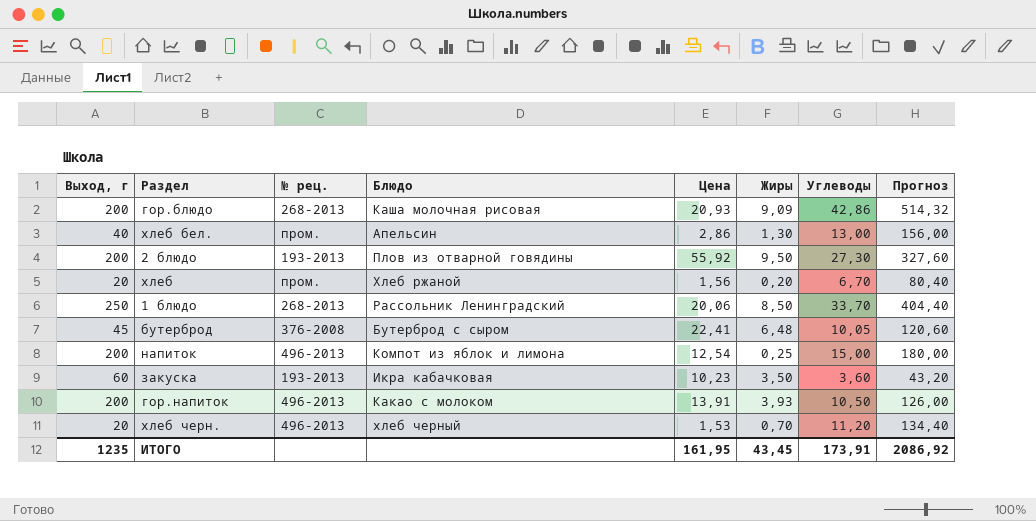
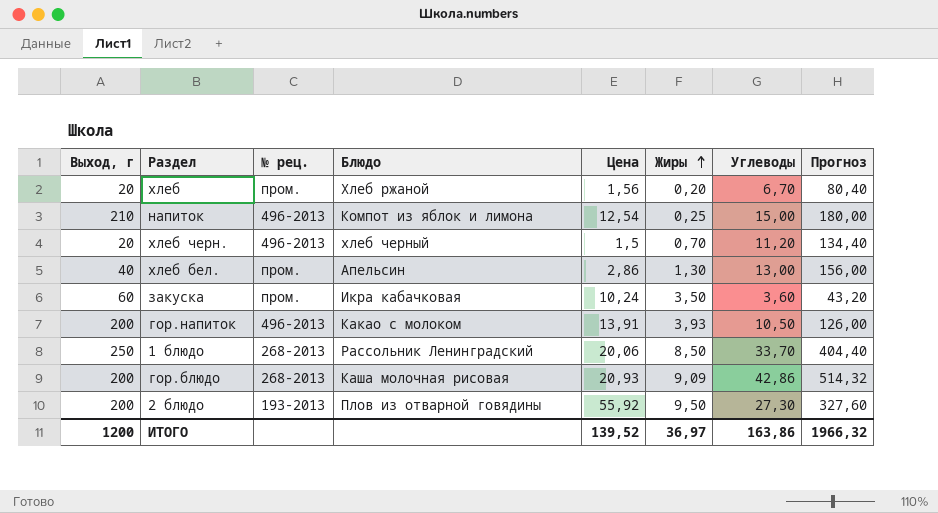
row order: none -> Жиры ascending
row бутерброд: 45 | 376-2008 | Бутерброд с сыром | 22,41 | 6,48 | 10,05 | 120,60 -> none
напиток | Выход, г: 200 -> 210
хлеб черн. | Цена: 1,53 -> 1,5
закуска | № рец.: 193-2013 -> пром.
закуска | Цена: 10,23 -> 10,24
ИТОГО | Выход, г: 1235 -> 1200
ИТОГО | Цена: 161,95 -> 139,52
ИТОГО | Жиры: 43,45 -> 36,97
ИТОГО | Углеводы: 173,91 -> 163,86
ИТОГО | Прогноз: 2086,92 -> 1966,32

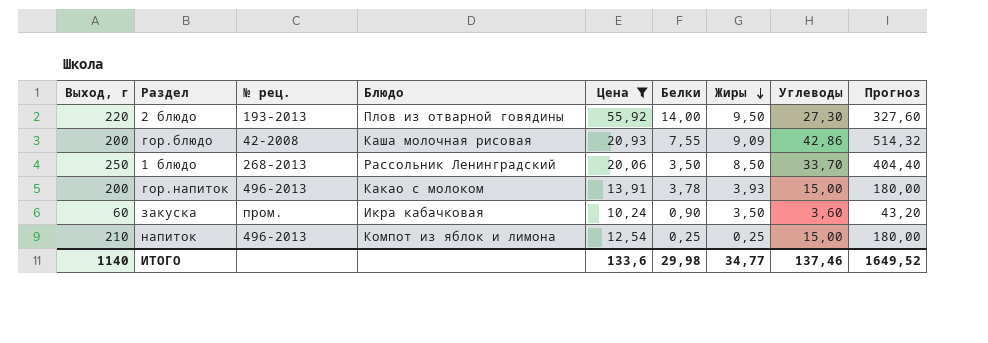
filter: none -> Цена >= 10,24
row order: Жиры ascending -> Жиры descending
column Белки | position: none -> 6
2 блюдо | Выход, г: 200 -> 220
гор.блюдо | № рец.: 268-2013 -> 42-2008
гор.напиток | Углеводы: 10,50 -> 15,00
гор.напиток | Прогноз: 126,00 -> 180,00
ИТОГО | Выход, г: 1200 -> 1140
ИТОГО | Цена: 139,52 -> 133,6
ИТОГО | Жиры: 36,97 -> 34,77
ИТОГО | Углеводы: 163,86 -> 137,46
ИТОГО | Прогноз: 1966,32 -> 1649,52

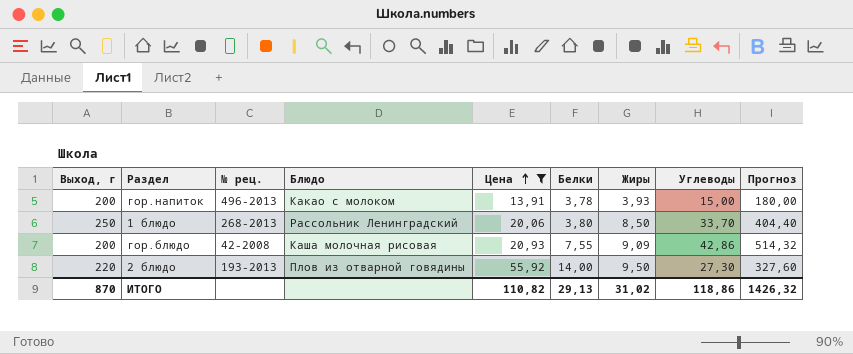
row order: Жиры descending -> Цена ascending
row закуска: 60 | пром. | Икра кабачковая | 10,24 | 0,90 | 3,50 | 3,60 | 43,20 -> none
row напиток: 210 | 496-2013 | Компот из яблок и лимона | 12,54 | 0,25 | 0,25 | 15,00 | 180,00 -> none
1 блюдо | Белки: 3,50 -> 3,80
ИТОГО | Выход, г: 1140 -> 870
ИТОГО | Цена: 133,6 -> 110,82
ИТОГО | Белки: 29,98 -> 29,13
ИТОГО | Жиры: 34,77 -> 31,02
ИТОГО | Углеводы: 137,46 -> 118,86
ИТОГО | Прогноз: 1649,52 -> 1426,32

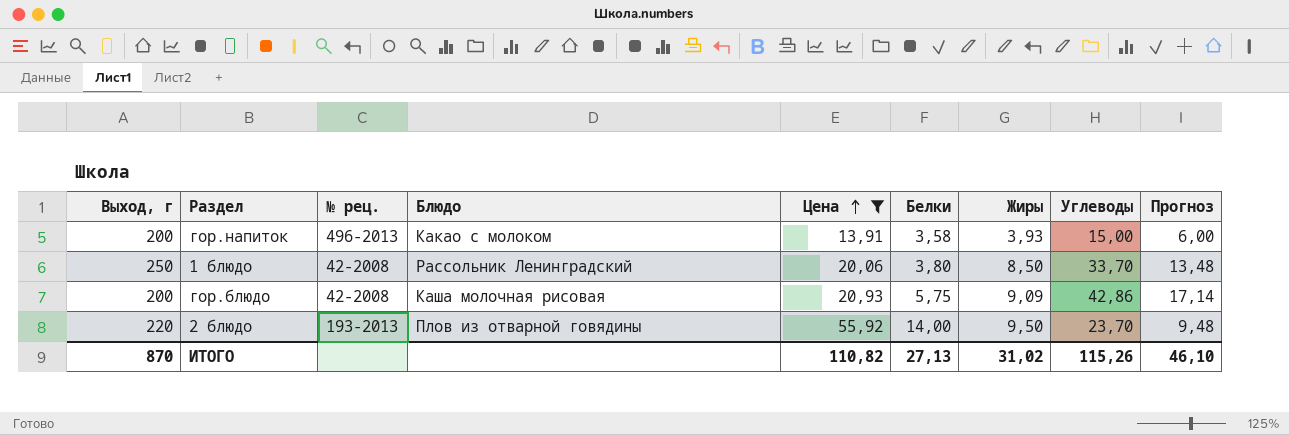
column Прогноз | formula: [Углеводы] * 12 -> [Углеводы] * 0,4
гор.напиток | Белки: 3,78 -> 3,58
1 блюдо | № рец.: 268-2013 -> 42-2008
гор.блюдо | Белки: 7,55 -> 5,75
2 блюдо | Углеводы: 27,30 -> 23,70
ИТОГО | Белки: 29,13 -> 27,13
ИТОГО | Углеводы: 118,86 -> 115,26
ИТОГО | Прогноз: 1426,32 -> 46,10

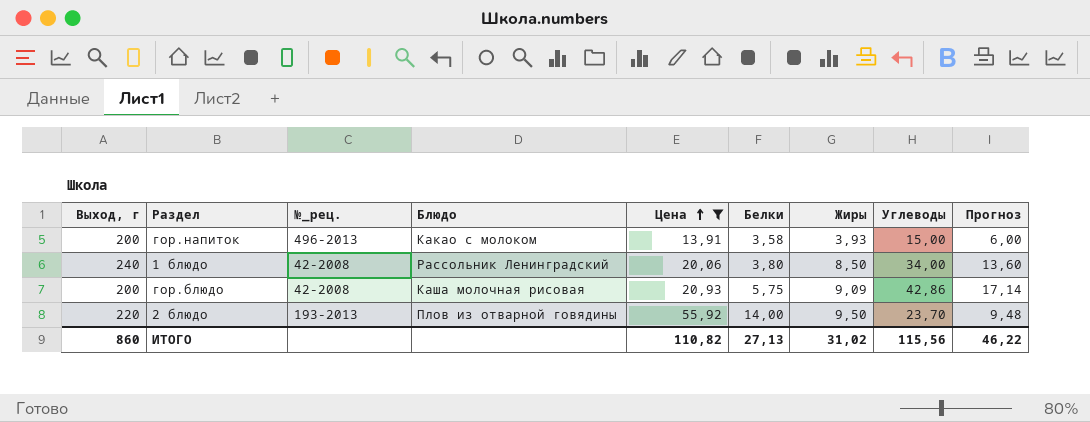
column name: № рец. -> №_рец.
1 блюдо | Выход, г: 250 -> 240
1 блюдо | Углеводы: 33,70 -> 34,00
1 блюдо | Прогноз: 13,48 -> 13,60
ИТОГО | Выход, г: 870 -> 860
ИТОГО | Углеводы: 115,26 -> 115,56
ИТОГО | Прогноз: 46,10 -> 46,22

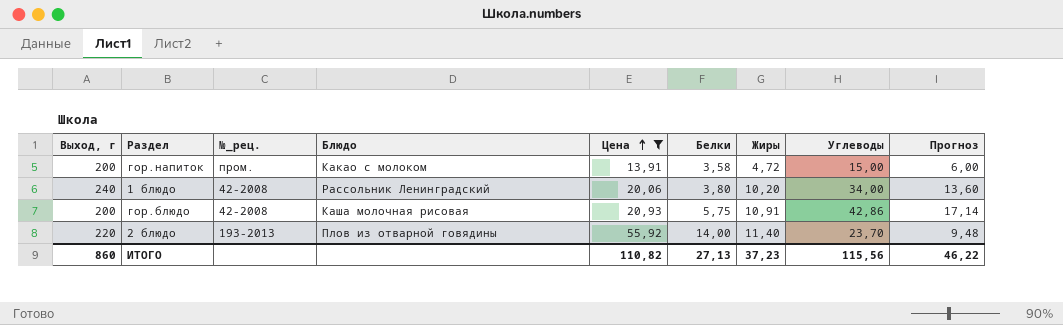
гор.напиток | №_рец.: 496-2013 -> пром.
гор.напиток | Жиры: 3,93 -> 4,72
1 блюдо | Жиры: 8,50 -> 10,20
гор.блюдо | Жиры: 9,09 -> 10,91
2 блюдо | Жиры: 9,50 -> 11,40
ИТОГО | Жиры: 31,02 -> 37,23

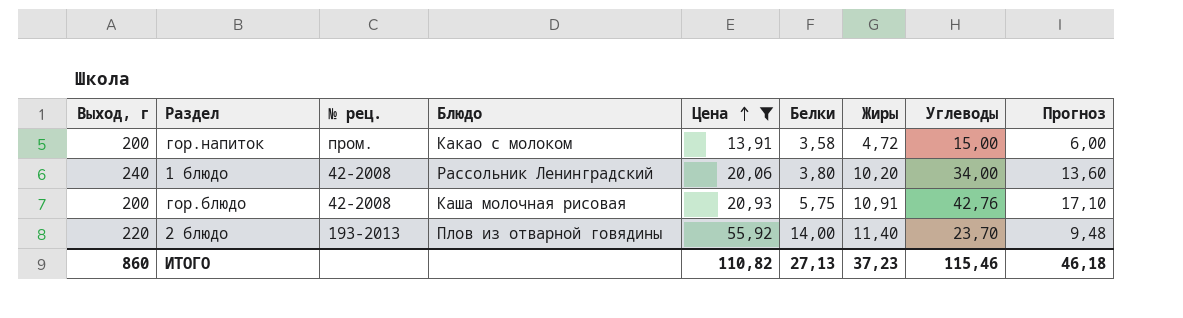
column name: №_рец. -> № рец.
гор.блюдо | Углеводы: 42,86 -> 42,76
гор.блюдо | Прогноз: 17,14 -> 17,10
ИТОГО | Углеводы: 115,56 -> 115,46
ИТОГО | Прогноз: 46,22 -> 46,18

